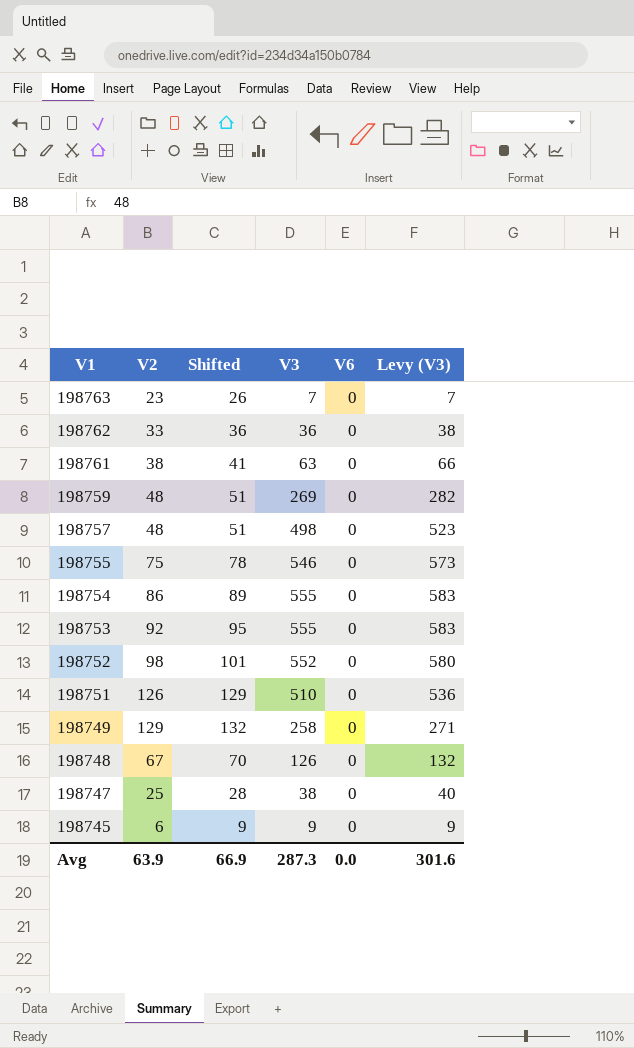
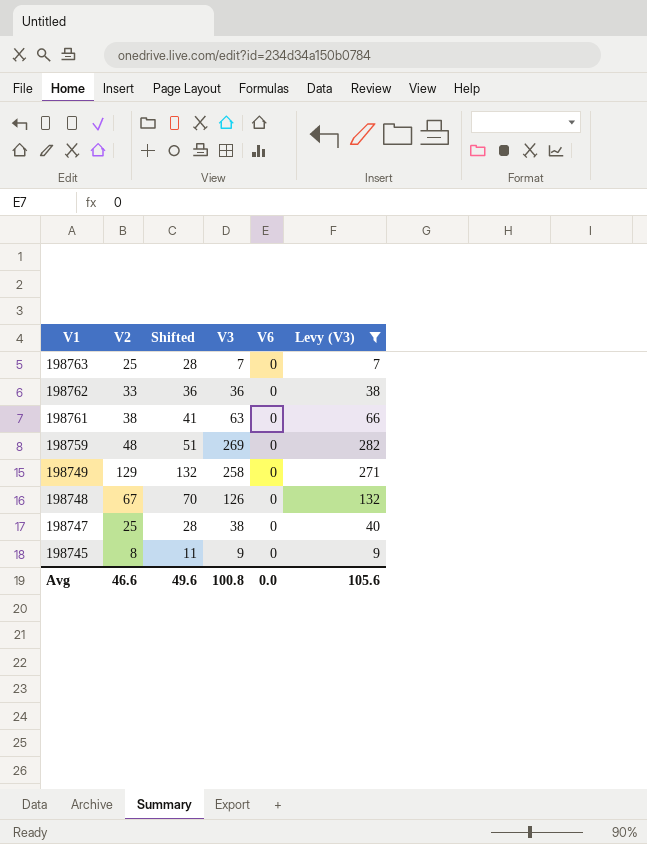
filter: none -> Levy (V3) <= 282
198763 | V2: 23 -> 25
198763 | Shifted: 26 -> 28
198745 | V2: 6 -> 8
198745 | Shifted: 9 -> 11
Avg | V2: 63.9 -> 46.6
Avg | Shifted: 66.9 -> 49.6
Avg | V3: 287.3 -> 100.8
Avg | Levy (V3): 301.6 -> 105.6

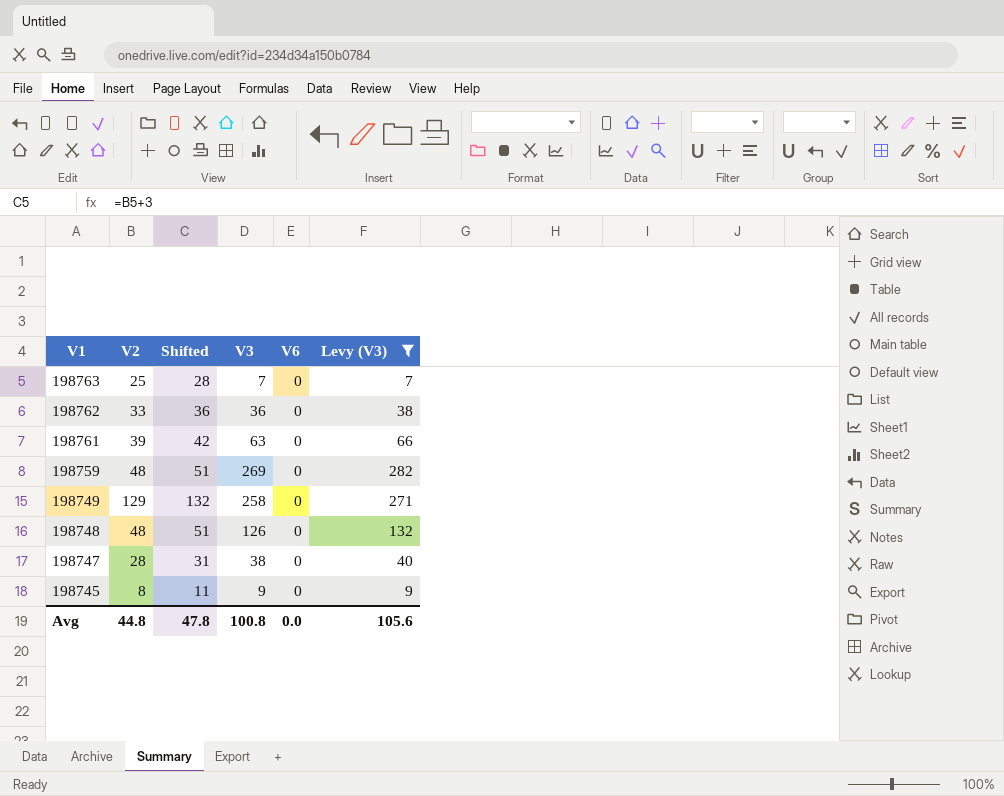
198761 | V2: 38 -> 39
198761 | Shifted: 41 -> 42
198748 | V2: 67 -> 48
198748 | Shifted: 70 -> 51
198747 | V2: 25 -> 28
198747 | Shifted: 28 -> 31
Avg | V2: 46.6 -> 44.8
Avg | Shifted: 49.6 -> 47.8

